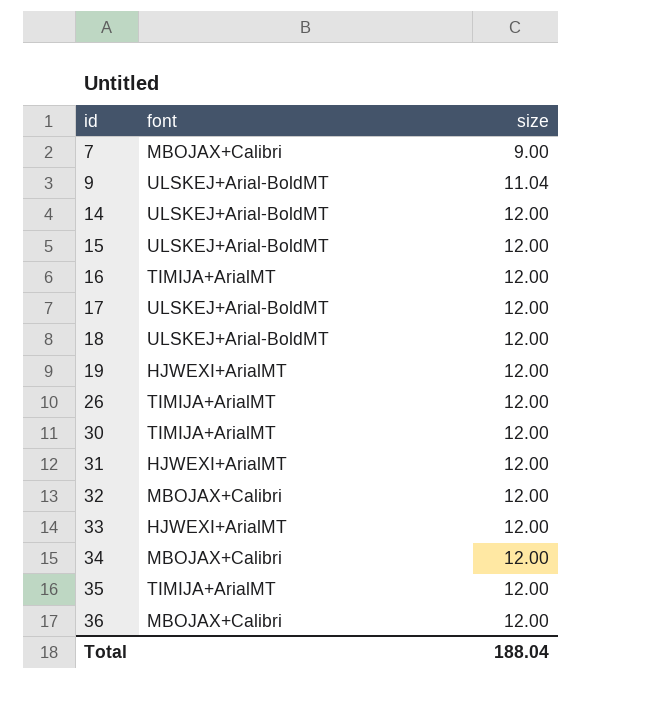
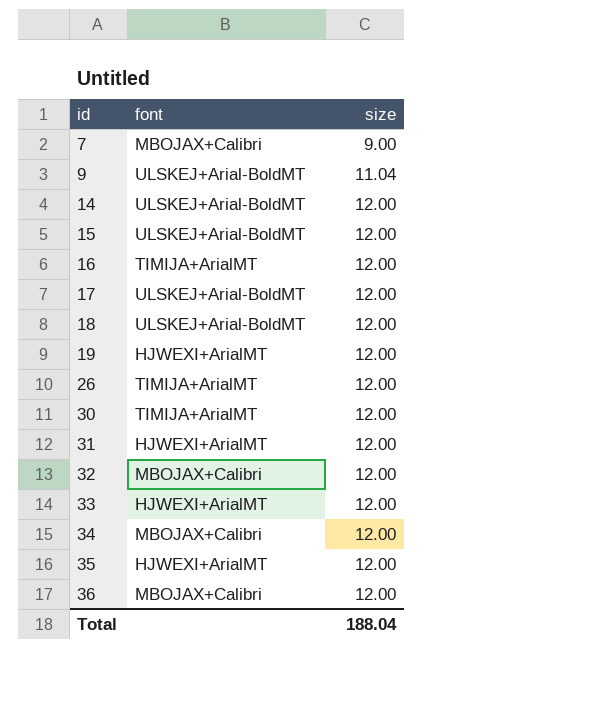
35 | font: TIMIJA+ArialMT -> HJWEXI+ArialMT

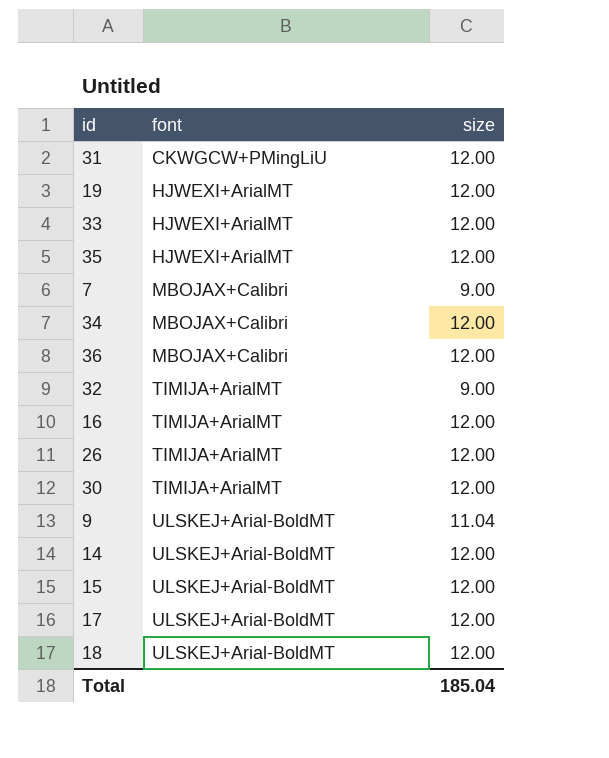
row order: id ascending -> font ascending
31 | font: HJWEXI+ArialMT -> CKWGCW+PMingLiU
32 | font: MBOJAX+Calibri -> TIMIJA+ArialMT
32 | size: 12.00 -> 9.00
Total | size: 188.04 -> 185.04

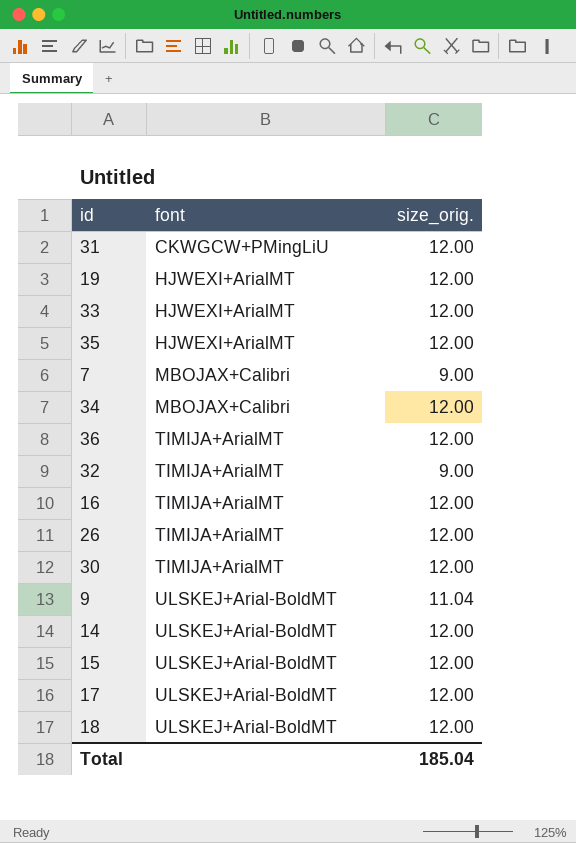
column name: size -> size_orig.
36 | font: MBOJAX+Calibri -> TIMIJA+ArialMT

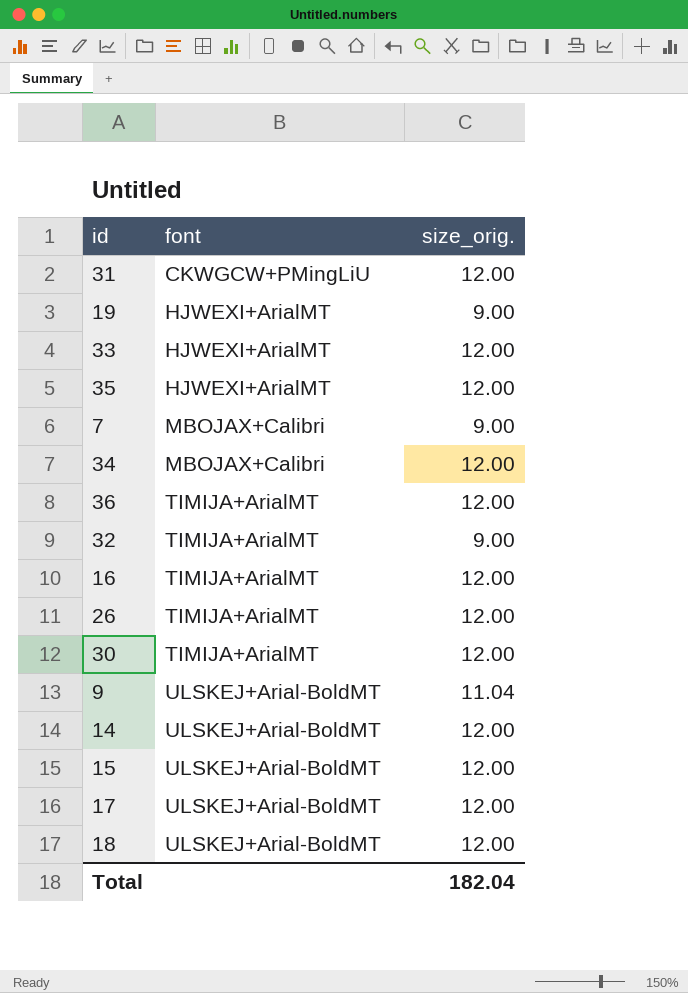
19 | size_orig.: 12.00 -> 9.00
Total | size_orig.: 185.04 -> 182.04

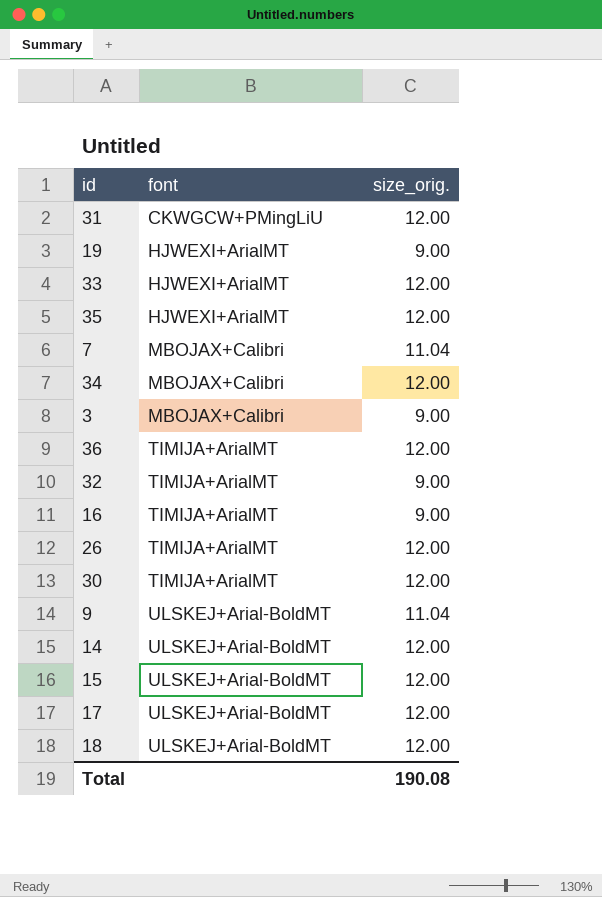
7 | size_orig.: 9.00 -> 11.04
row 3: none -> MBOJAX+Calibri | 9.00
16 | size_orig.: 12.00 -> 9.00
Total | size_orig.: 182.04 -> 190.08

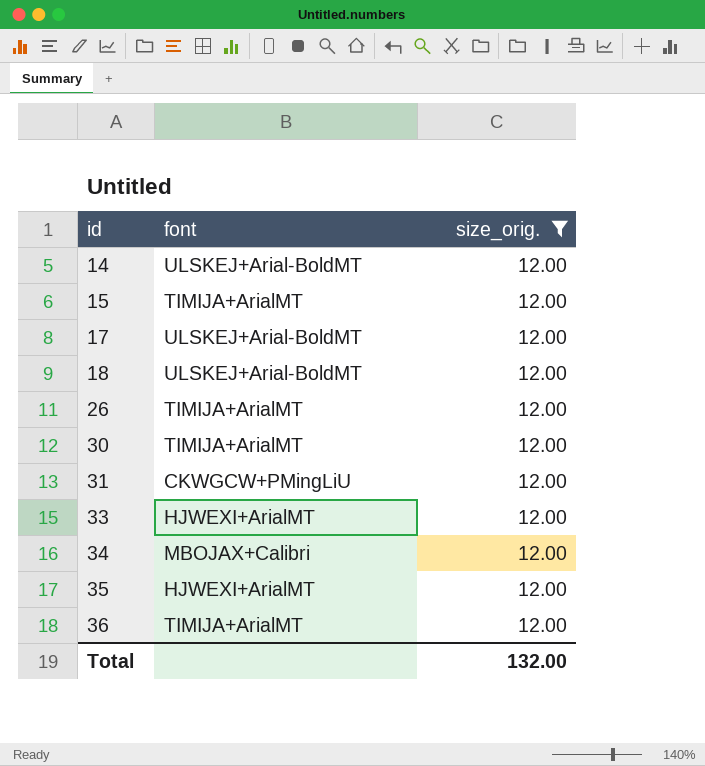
filter: none -> size_orig. = 12.00
row order: font ascending -> id ascending
15 | font: ULSKEJ+Arial-BoldMT -> TIMIJA+ArialMT
Total | size_orig.: 190.08 -> 132.00

